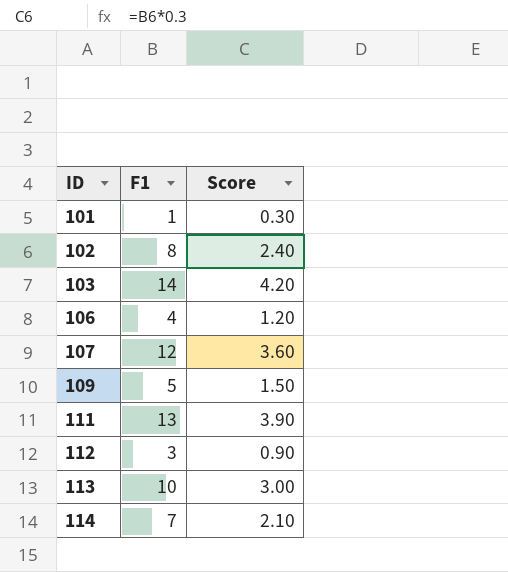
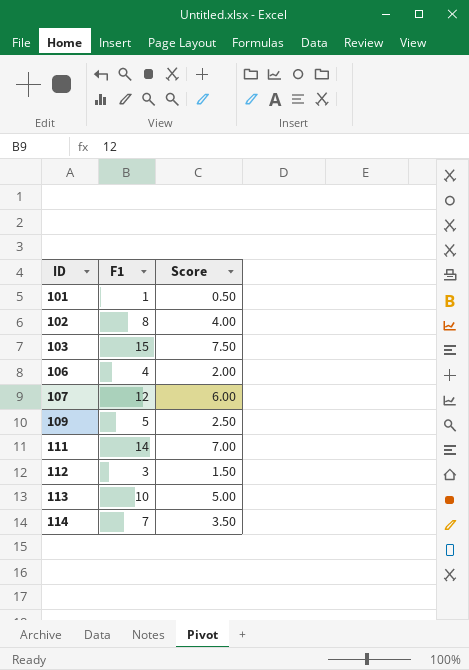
column Score | formula: [F1] * 0.3 -> [F1] * 0.5
103 | F1: 14 -> 15
111 | F1: 13 -> 14

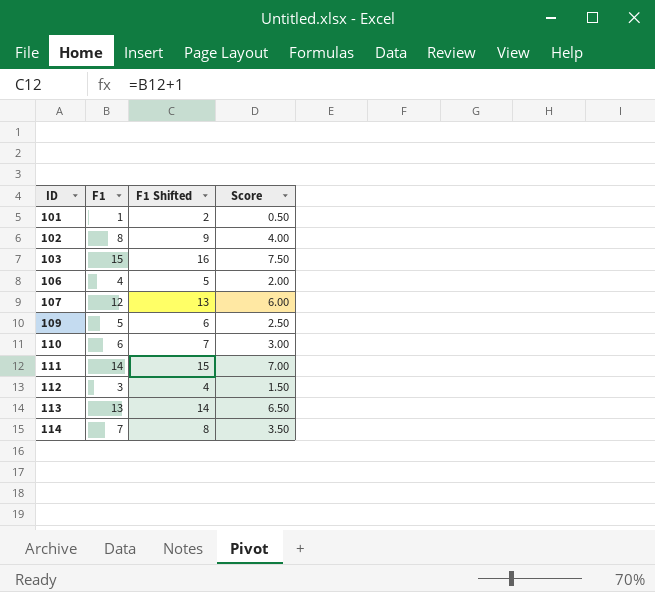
column F1 Shifted | formula: none -> [F1] + 1
row 110: none -> 6 | 7 | 3.00
113 | F1: 10 -> 13
113 | Score: 5.00 -> 6.50

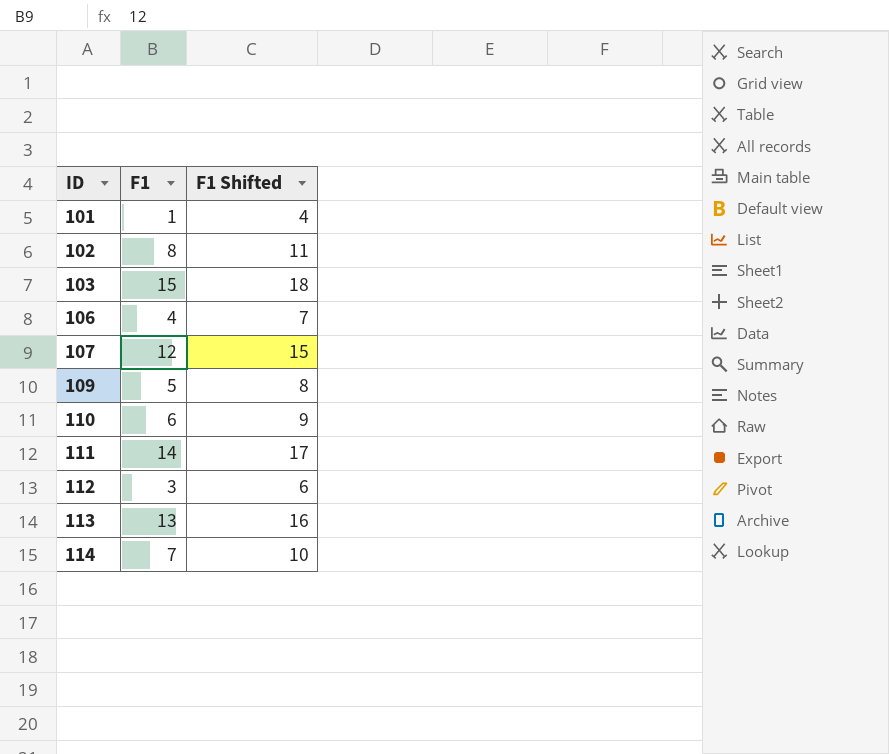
column Score | formula: [F1] * 0.5 -> none
column F1 Shifted | formula: [F1] + 1 -> [F1] + 3

